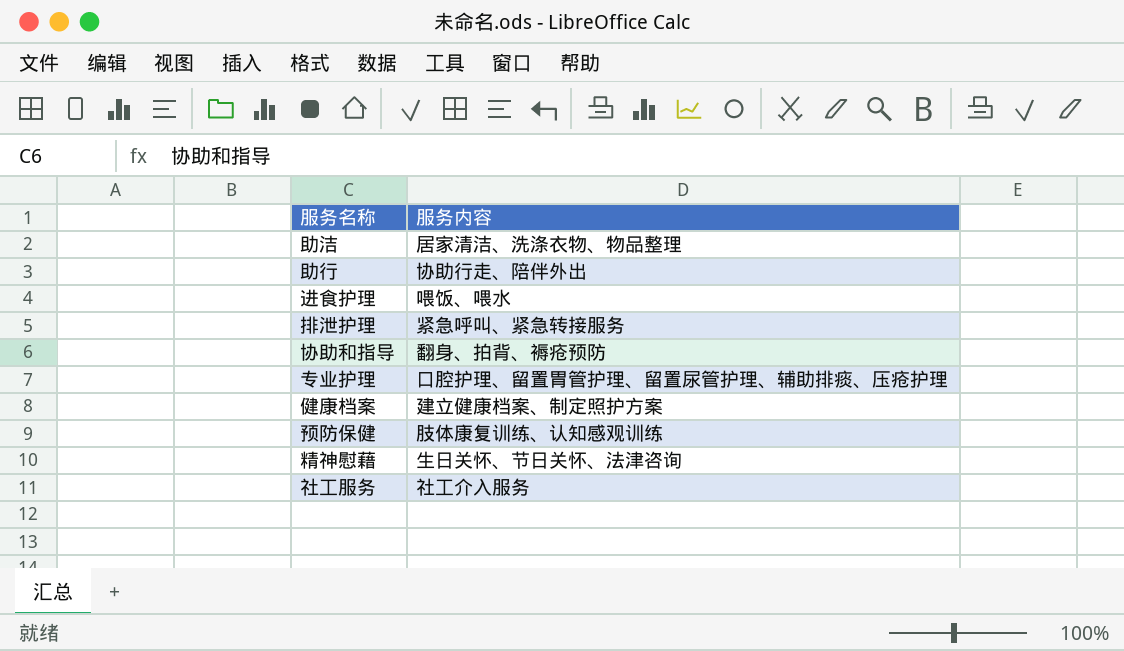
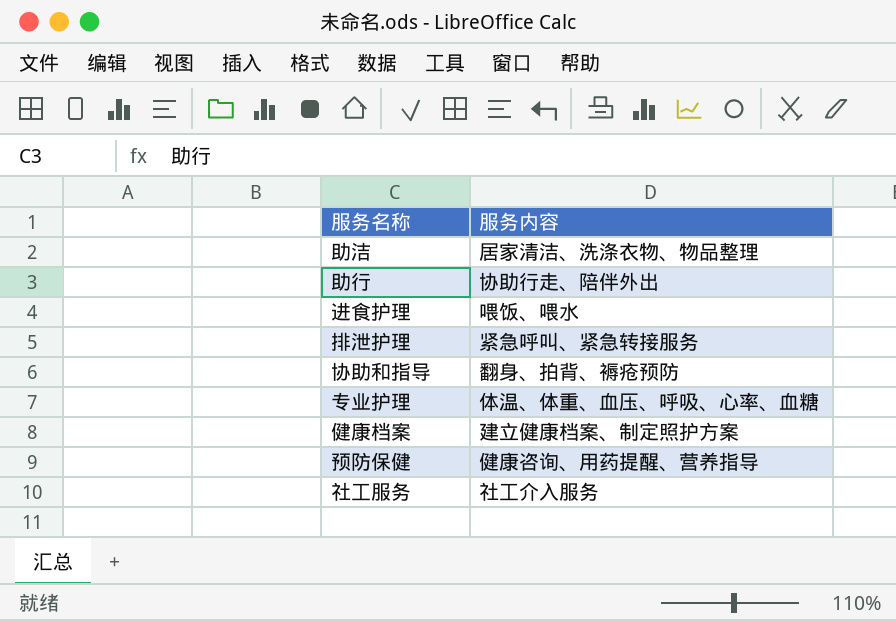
row 精神慰藉: 生日关怀、节日关怀、法津咨询 -> none
专业护理 | 服务内容: 口腔护理、留置胃管护理、留置尿管护理、辅助排痰、压疮护理 -> 体温、体重、血压、呼吸、心率、血糖
预防保健 | 服务内容: 肢体康复训练、认知感观训练 -> 健康咨询、用药提醒、营养指导

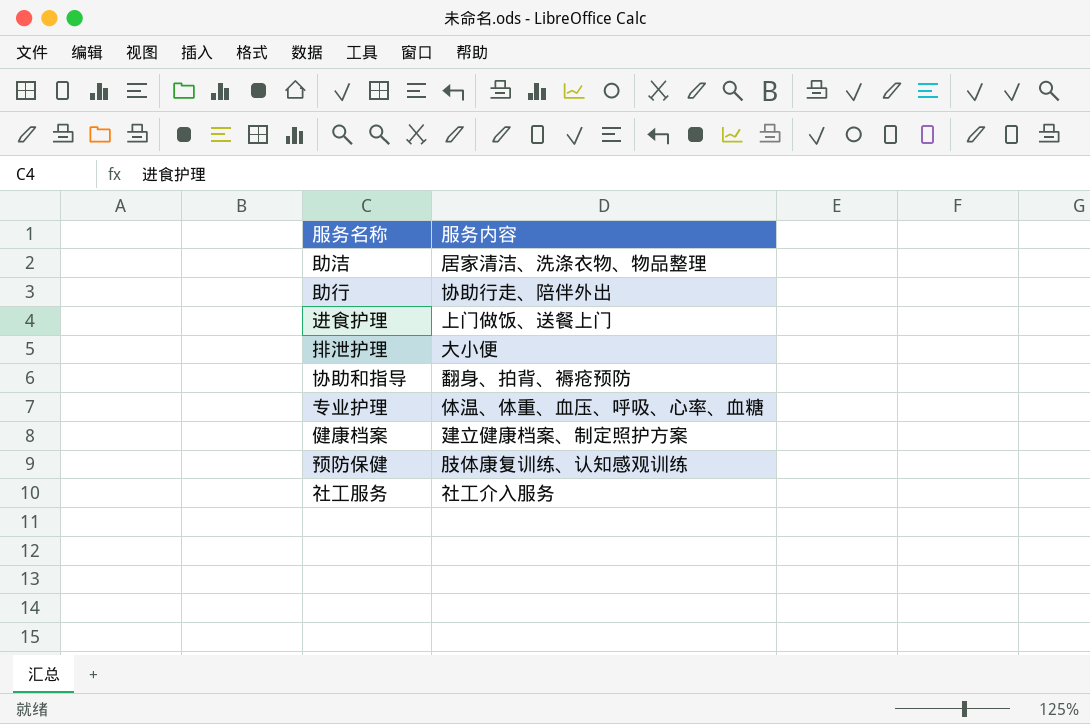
进食护理 | 服务内容: 喂饭、喂水 -> 上门做饭、送餐上门
排泄护理 | 服务内容: 紧急呼叫、紧急转接服务 -> 大小便
预防保健 | 服务内容: 健康咨询、用药提醒、营养指导 -> 肢体康复训练、认知感观训练

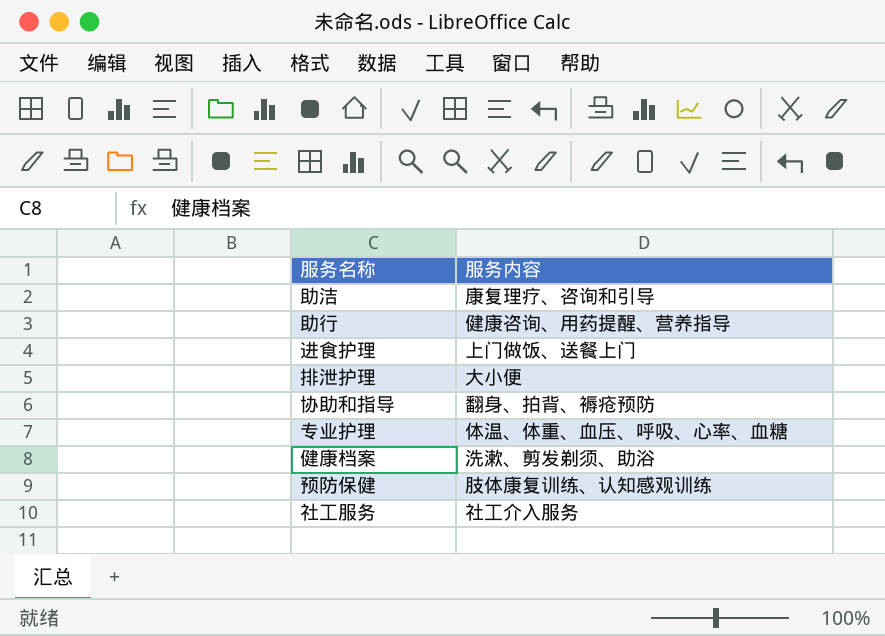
助洁 | 服务内容: 居家清洁、洗涤衣物、物品整理 -> 康复理疗、咨询和引导
助行 | 服务内容: 协助行走、陪伴外出 -> 健康咨询、用药提醒、营养指导
健康档案 | 服务内容: 建立健康档案、制定照护方案 -> 洗漱、剪发剃须、助浴

